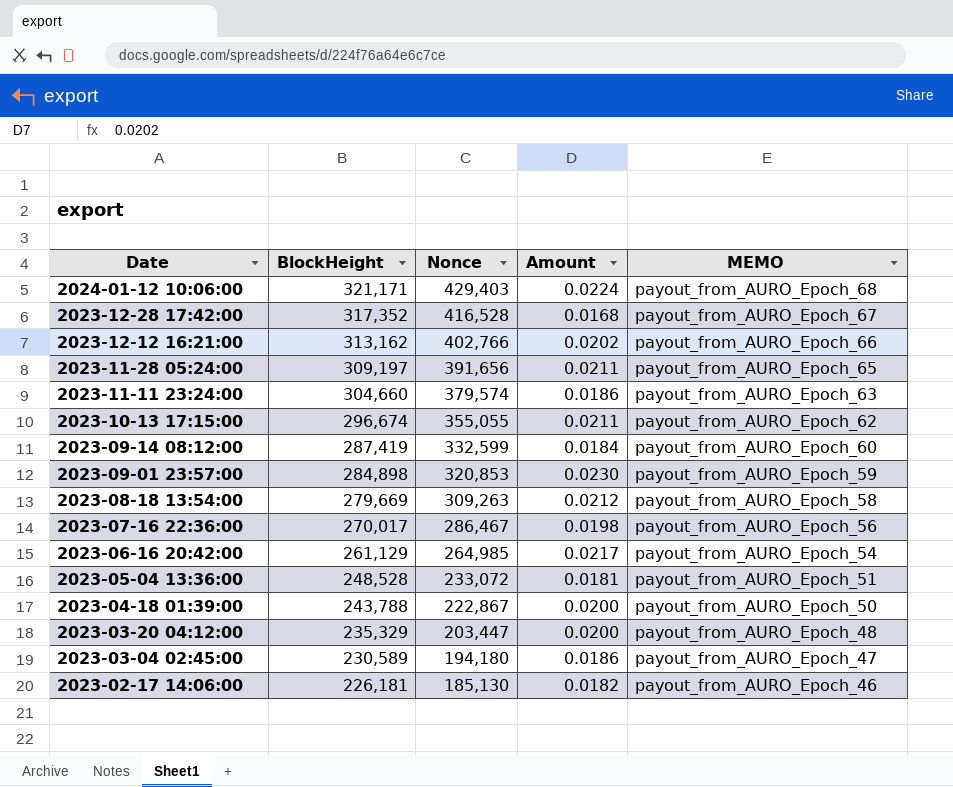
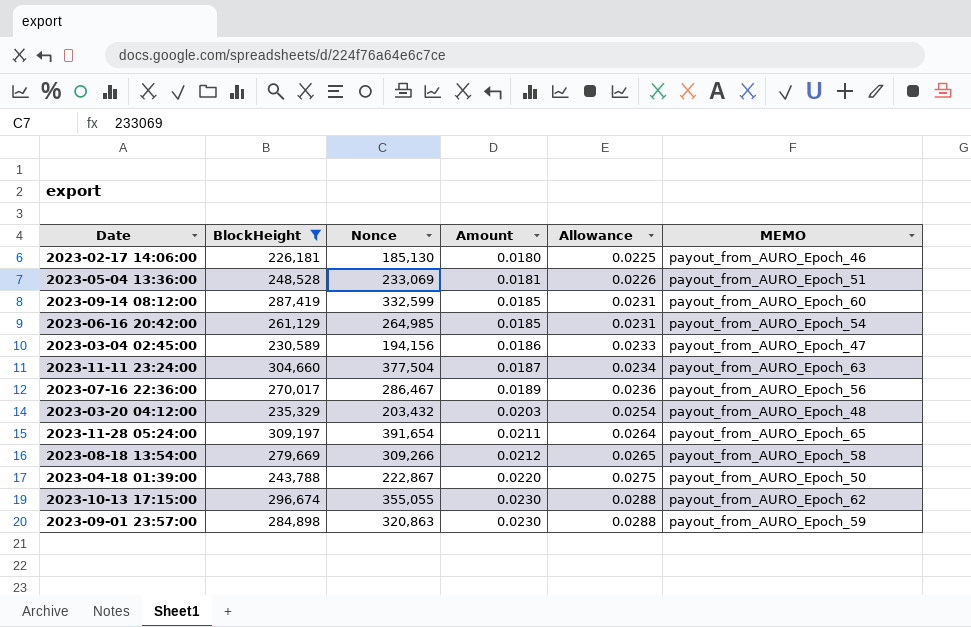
filter: none -> BlockHeight <= 309,197
row order: Date descending -> Amount ascending
column Allowance | formula: none -> [Amount] * 1.25
2023-02-17 14:06:00 | Amount: 0.0182 -> 0.0180
2023-05-04 13:36:00 | Nonce: 233,072 -> 233,069
2023-09-14 08:12:00 | Amount: 0.0184 -> 0.0185
2023-06-16 20:42:00 | Amount: 0.0217 -> 0.0185
2023-03-04 02:45:00 | Nonce: 194,180 -> 194,156
2023-11-11 23:24:00 | Nonce: 379,574 -> 377,504
2023-11-11 23:24:00 | Amount: 0.0186 -> 0.0187
2023-07-16 22:36:00 | Amount: 0.0198 -> 0.0189
2023-03-20 04:12:00 | Nonce: 203,447 -> 203,432
2023-03-20 04:12:00 | Amount: 0.0200 -> 0.0203
2023-11-28 05:24:00 | Nonce: 391,656 -> 391,654
2023-08-18 13:54:00 | Nonce: 309,263 -> 309,266
2023-04-18 01:39:00 | Amount: 0.0200 -> 0.0220
2023-10-13 17:15:00 | Amount: 0.0211 -> 0.0230
2023-09-01 23:57:00 | Nonce: 320,853 -> 320,863

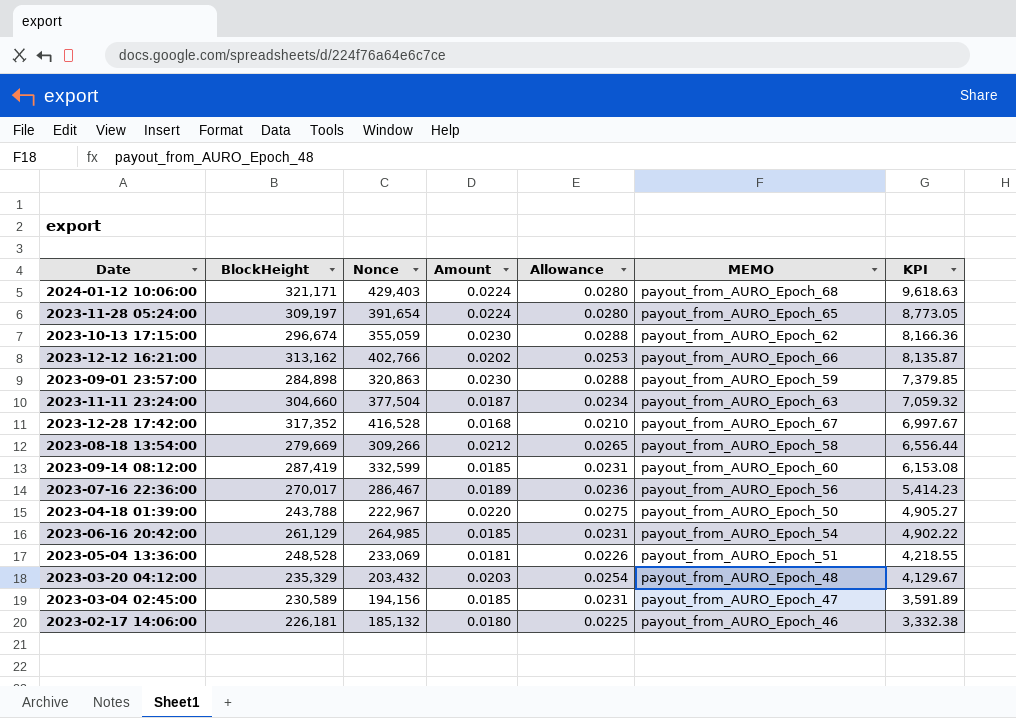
filter: BlockHeight <= 309,197 -> none
row order: Amount ascending -> KPI descending
column KPI | formula: none -> [Nonce] * [Amount]
2023-11-28 05:24:00 | Amount: 0.0211 -> 0.0224
2023-11-28 05:24:00 | Allowance: 0.0264 -> 0.0280
2023-10-13 17:15:00 | Nonce: 355,055 -> 355,059
2023-04-18 01:39:00 | Nonce: 222,867 -> 222,967
2023-03-04 02:45:00 | Amount: 0.0186 -> 0.0185
2023-03-04 02:45:00 | Allowance: 0.0233 -> 0.0231
2023-02-17 14:06:00 | Nonce: 185,130 -> 185,132

